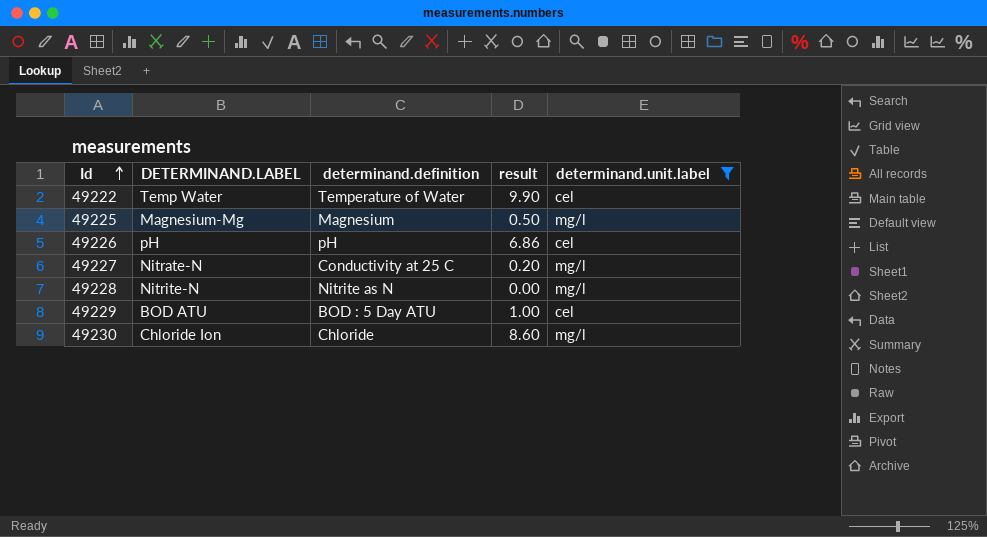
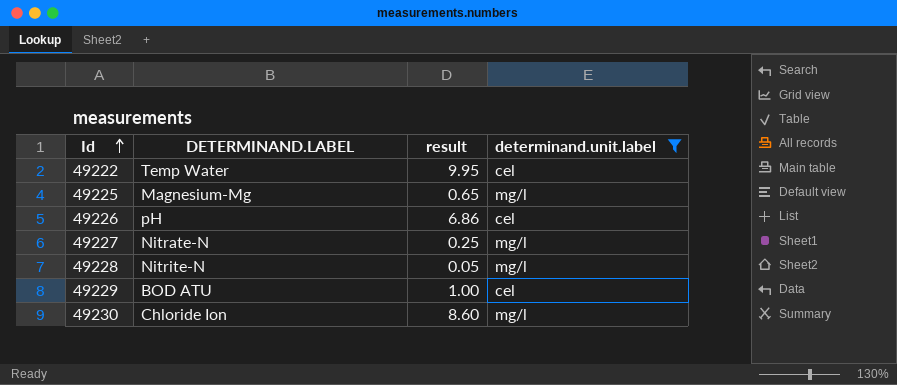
column determinand.definition | position: 3 -> none
49222 | result: 9.90 -> 9.95
49225 | result: 0.50 -> 0.65
49227 | result: 0.20 -> 0.25
49228 | result: 0.00 -> 0.05

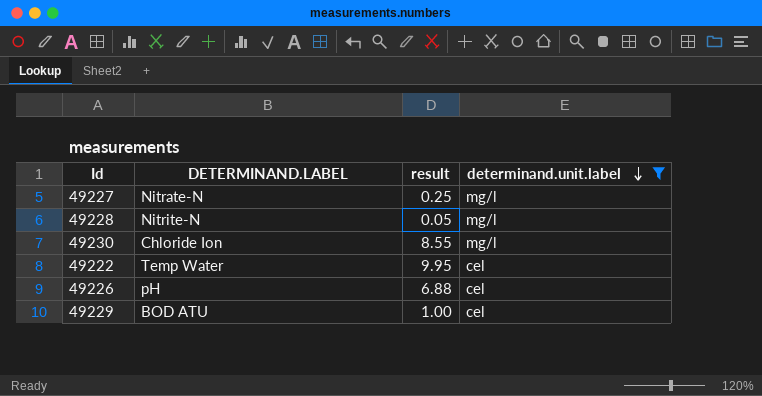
row order: Id ascending -> determinand.unit.label descending
row 49225: Magnesium-Mg | 0.65 | mg/l -> none
49230 | result: 8.60 -> 8.55
49226 | result: 6.86 -> 6.88

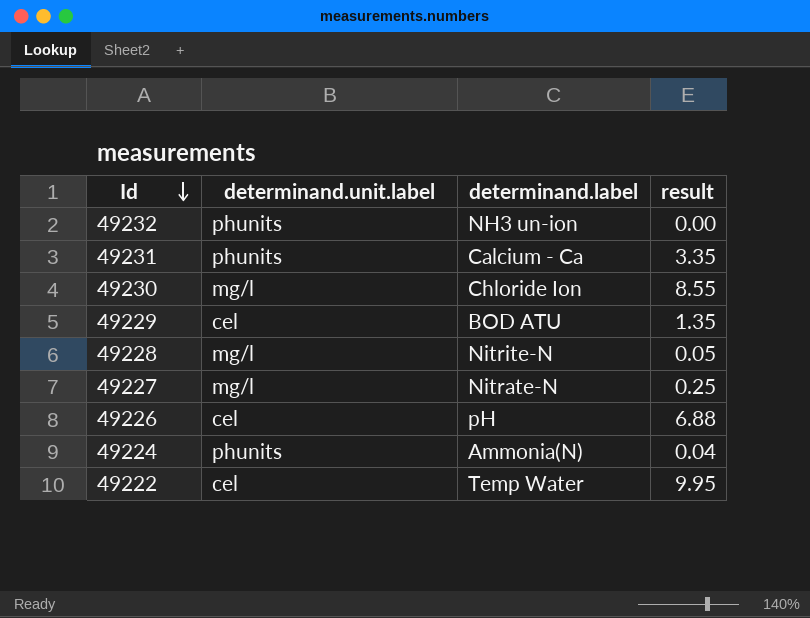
filter: determinand.unit.label != phunits -> none
row order: determinand.unit.label descending -> Id descending
column determinand.unit.label | position: 4 -> 2
column name: DETERMINAND.LABEL -> determinand.label
49229 | result: 1.00 -> 1.35

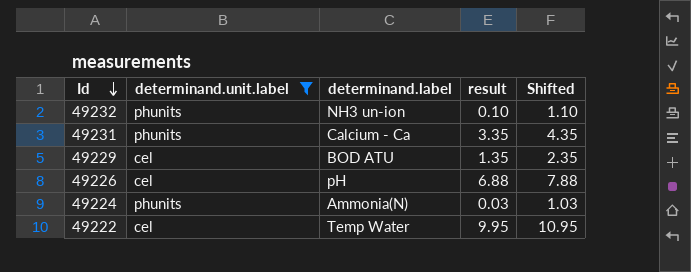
filter: none -> determinand.unit.label != mg/l
column Shifted | formula: none -> [result] + 1
49232 | result: 0.00 -> 0.10
49224 | result: 0.04 -> 0.03

